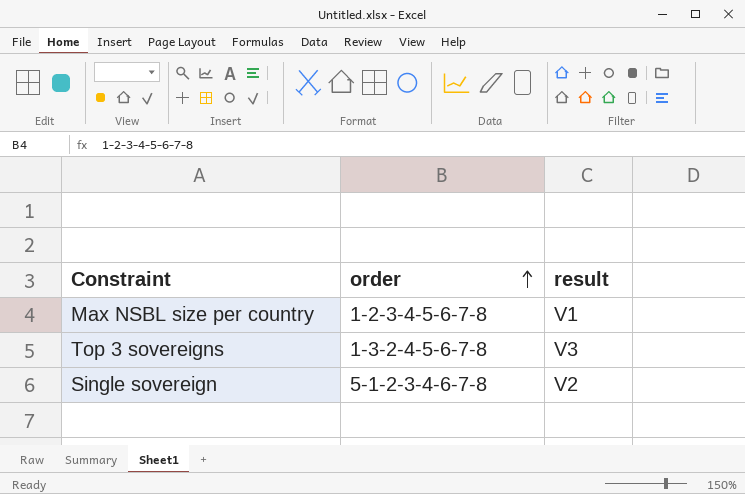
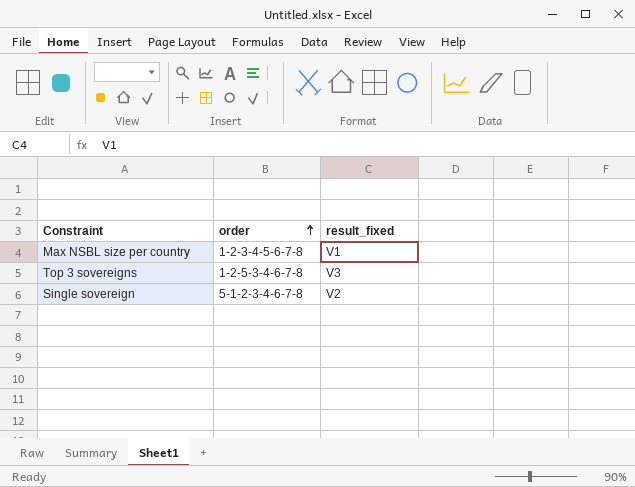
column name: result -> result_fixed
Top 3 sovereigns | order: 1-3-2-4-5-6-7-8 -> 1-2-5-3-4-6-7-8

